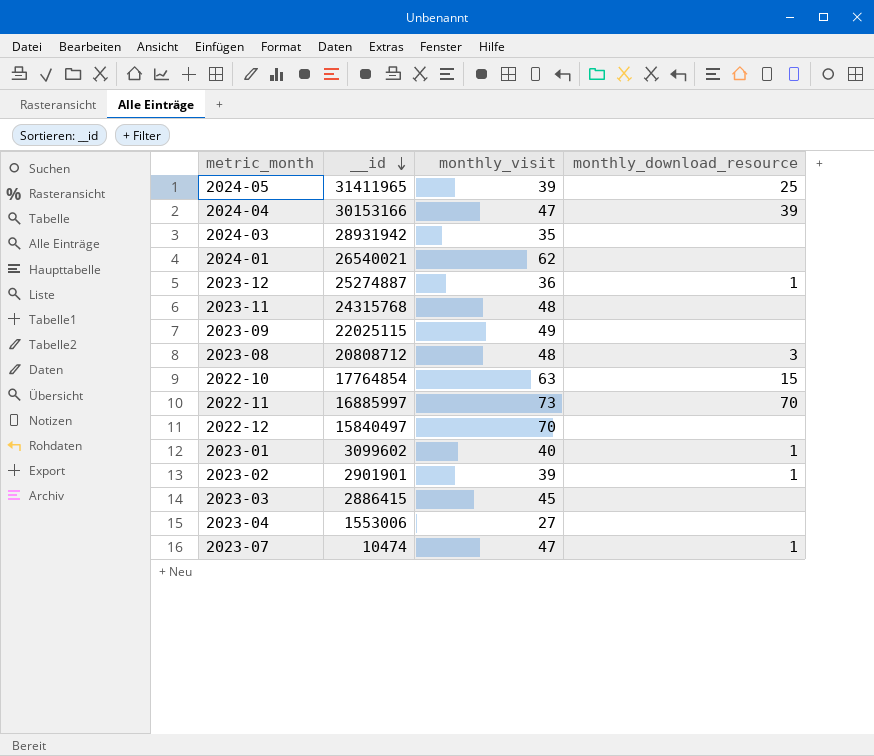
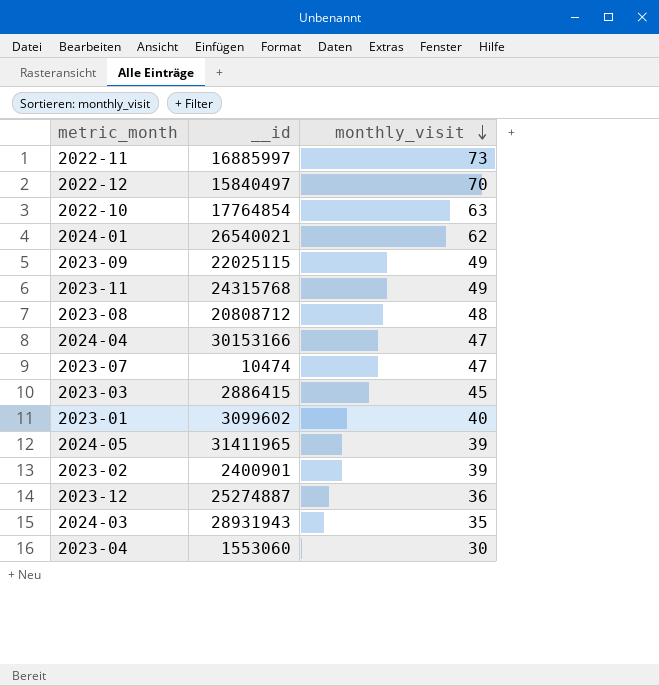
row order: __id descending -> monthly_visit descending
column monthly_download_resource | position: 4 -> none
2023-11 | monthly_visit: 48 -> 49
2023-02 | __id: 2901901 -> 2400901
2024-03 | __id: 28931942 -> 28931943
2023-04 | __id: 1553006 -> 1553060
2023-04 | monthly_visit: 27 -> 30

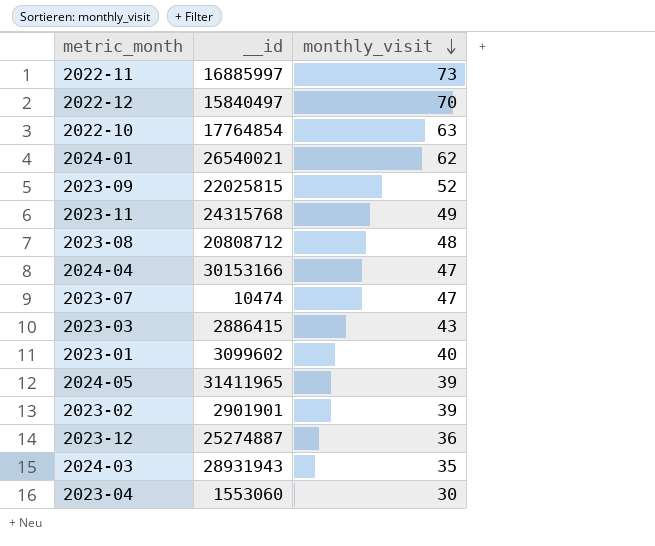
2023-09 | __id: 22025115 -> 22025815
2023-09 | monthly_visit: 49 -> 52
2023-03 | monthly_visit: 45 -> 43
2023-02 | __id: 2400901 -> 2901901

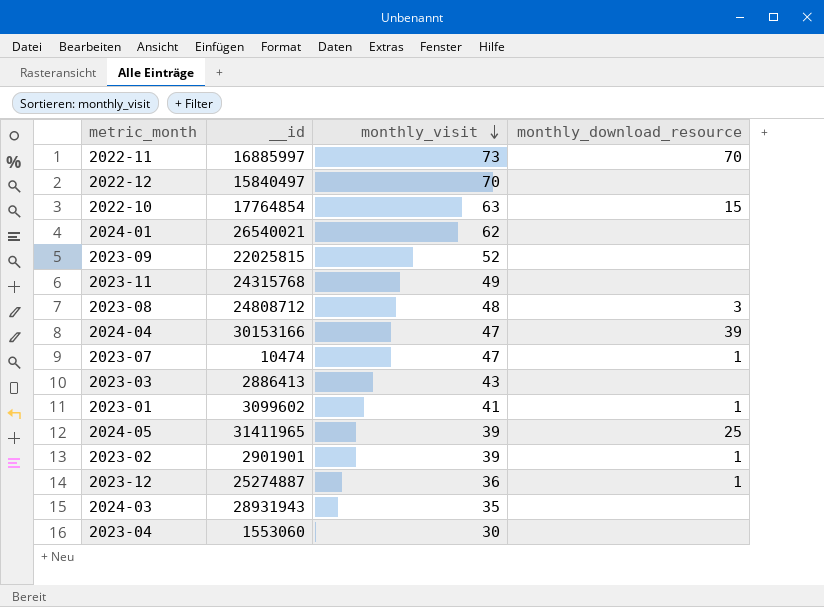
column monthly_download_resource | position: none -> 4
2023-08 | __id: 20808712 -> 24808712
2023-03 | __id: 2886415 -> 2886413
2023-01 | monthly_visit: 40 -> 41

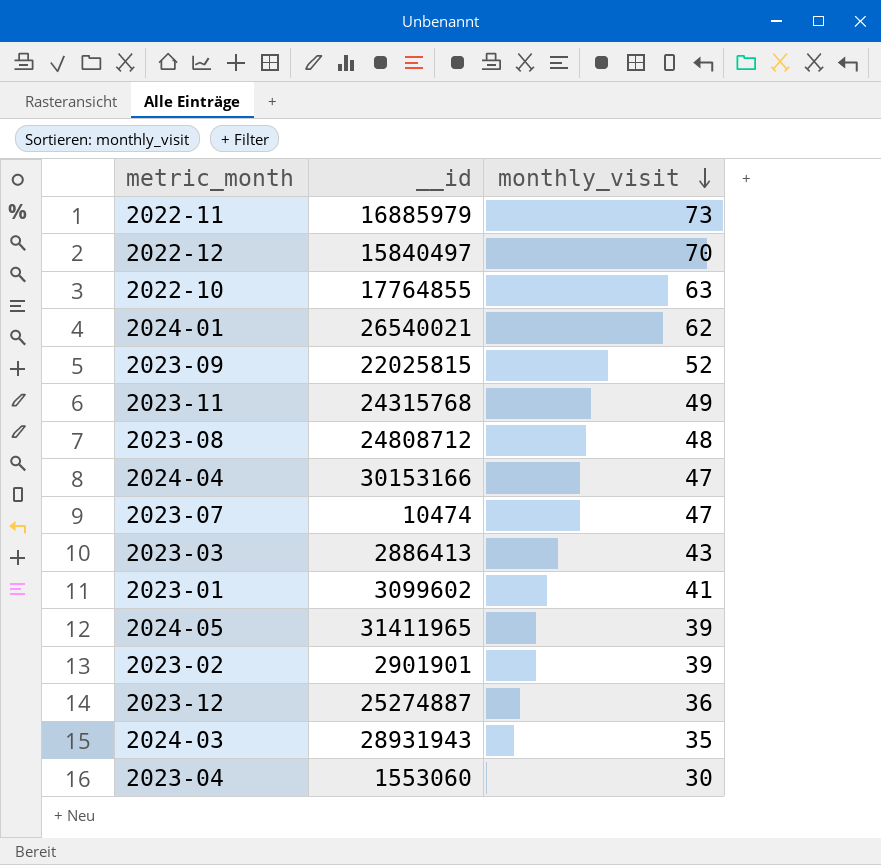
column monthly_download_resource | position: 4 -> none
2022-11 | __id: 16885997 -> 16885979
2022-10 | __id: 17764854 -> 17764855

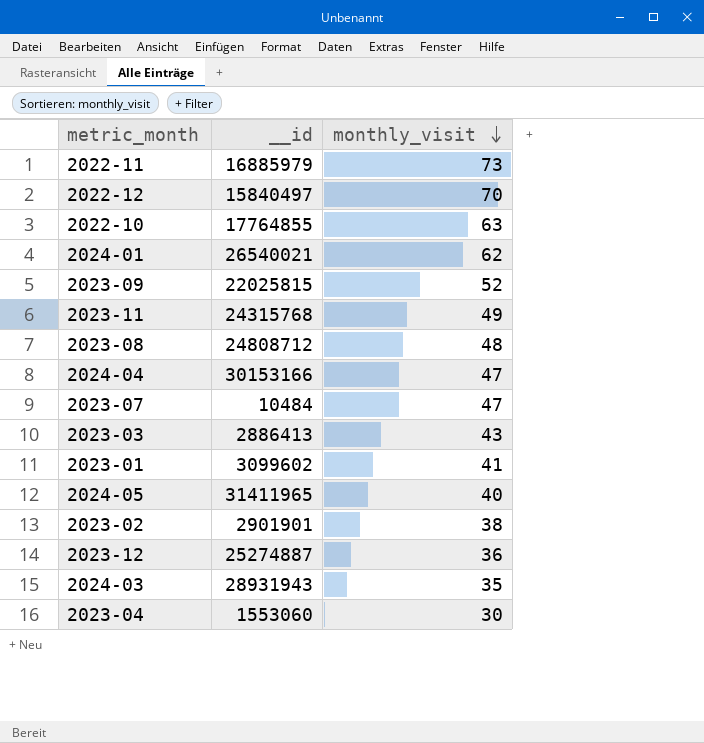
2023-07 | __id: 10474 -> 10484
2024-05 | monthly_visit: 39 -> 40
2023-02 | monthly_visit: 39 -> 38

